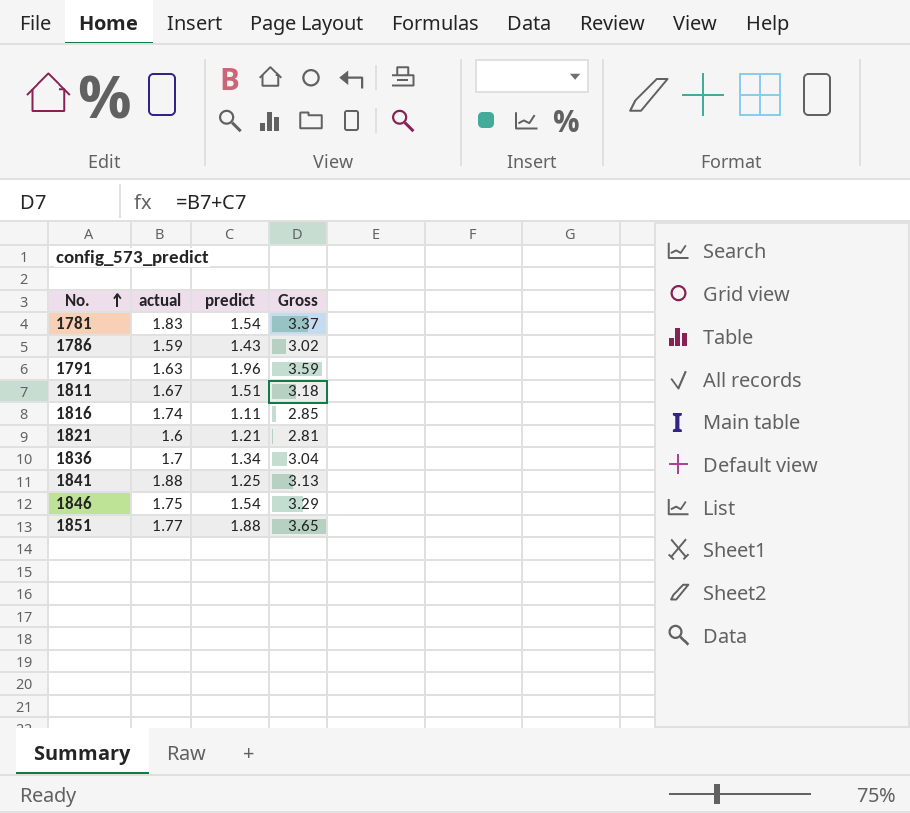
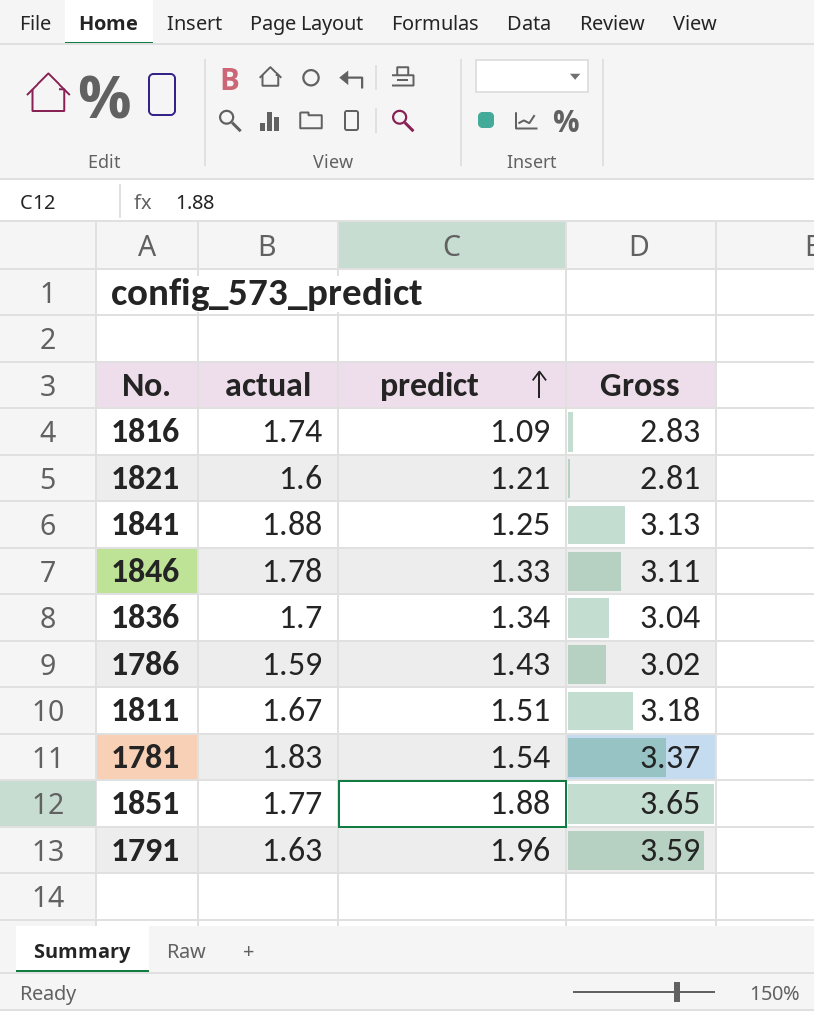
row order: No. ascending -> predict ascending
1816 | predict: 1.11 -> 1.09
1816 | Gross: 2.85 -> 2.83
1846 | actual: 1.75 -> 1.78
1846 | predict: 1.54 -> 1.33
1846 | Gross: 3.29 -> 3.11

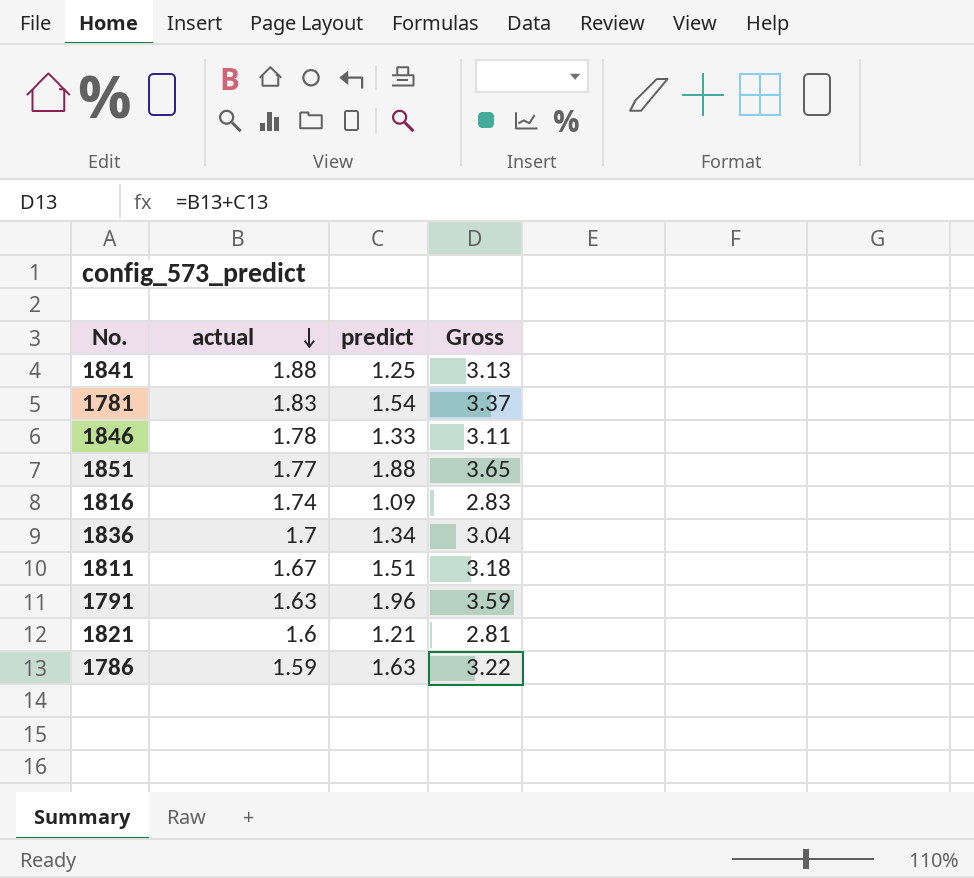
row order: predict ascending -> actual descending
1786 | predict: 1.43 -> 1.63
1786 | Gross: 3.02 -> 3.22

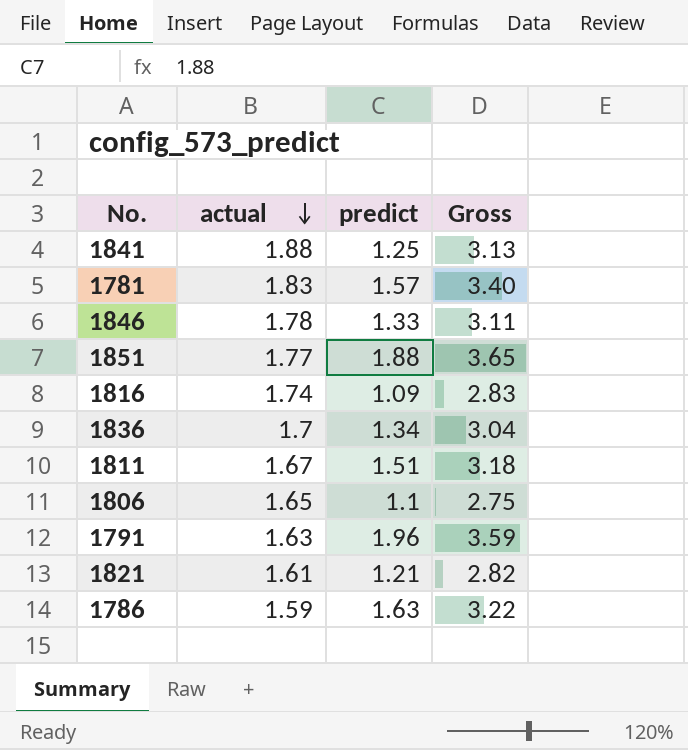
1781 | predict: 1.54 -> 1.57
1781 | Gross: 3.37 -> 3.40
row 1806: none -> 1.65 | 1.1 | 2.75
1821 | actual: 1.6 -> 1.61
1821 | Gross: 2.81 -> 2.82

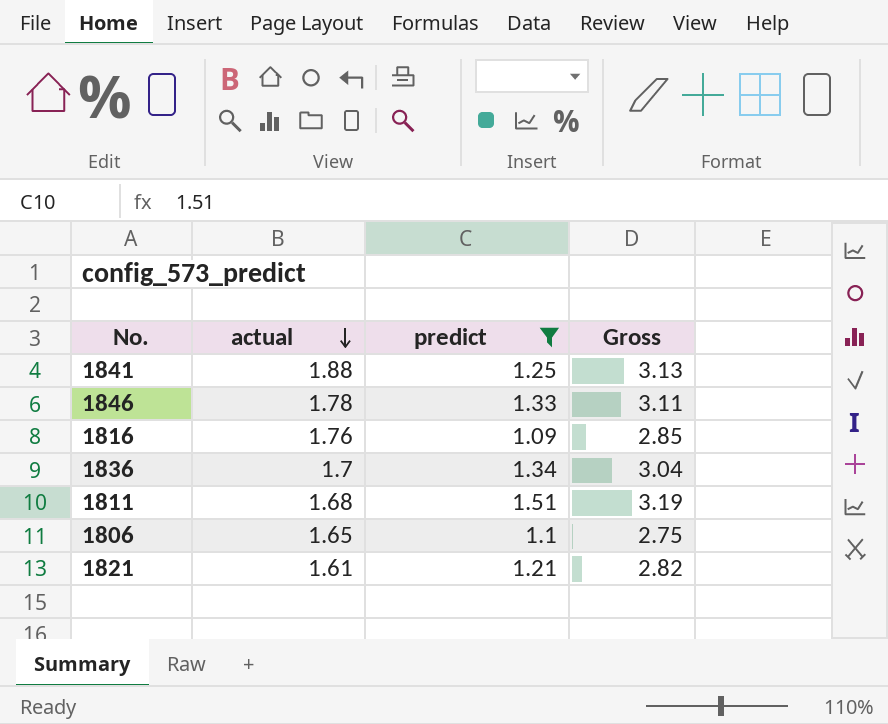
filter: none -> predict <= 1.51
1816 | actual: 1.74 -> 1.76
1816 | Gross: 2.83 -> 2.85
1811 | actual: 1.67 -> 1.68
1811 | Gross: 3.18 -> 3.19

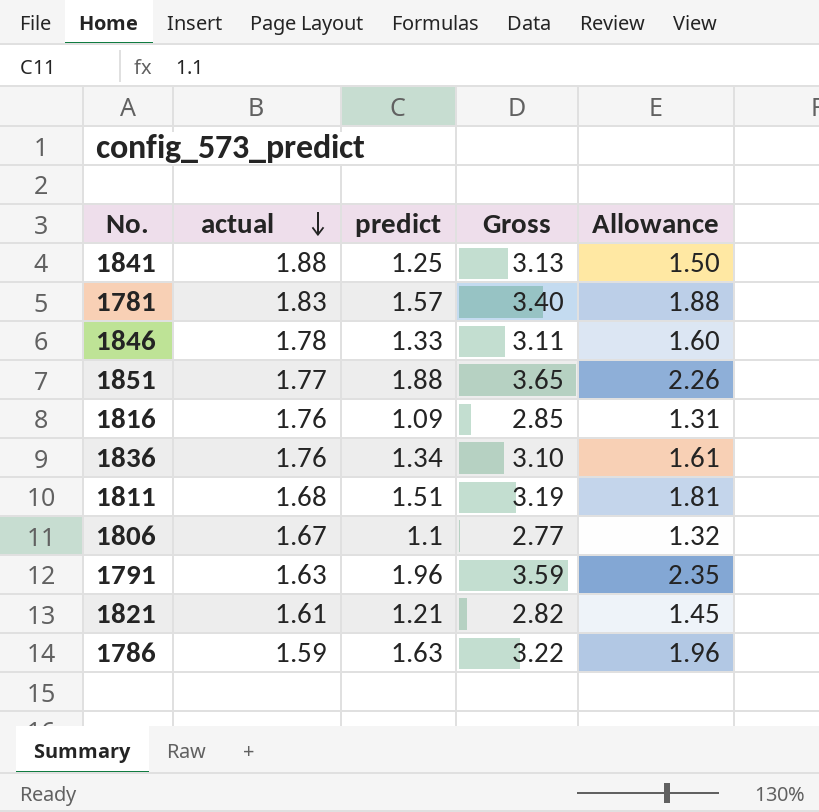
filter: predict <= 1.51 -> none
column Allowance | formula: none -> [predict] * 1.2
1836 | actual: 1.7 -> 1.76
1836 | Gross: 3.04 -> 3.10
1806 | actual: 1.65 -> 1.67
1806 | Gross: 2.75 -> 2.77

